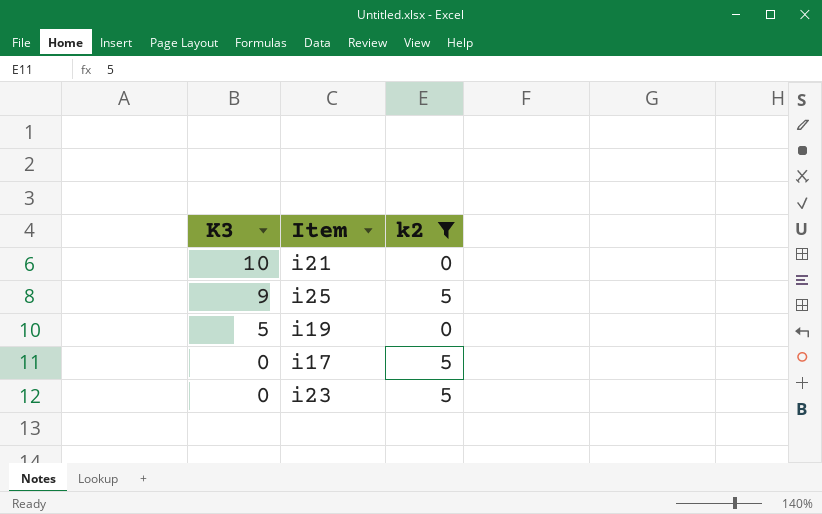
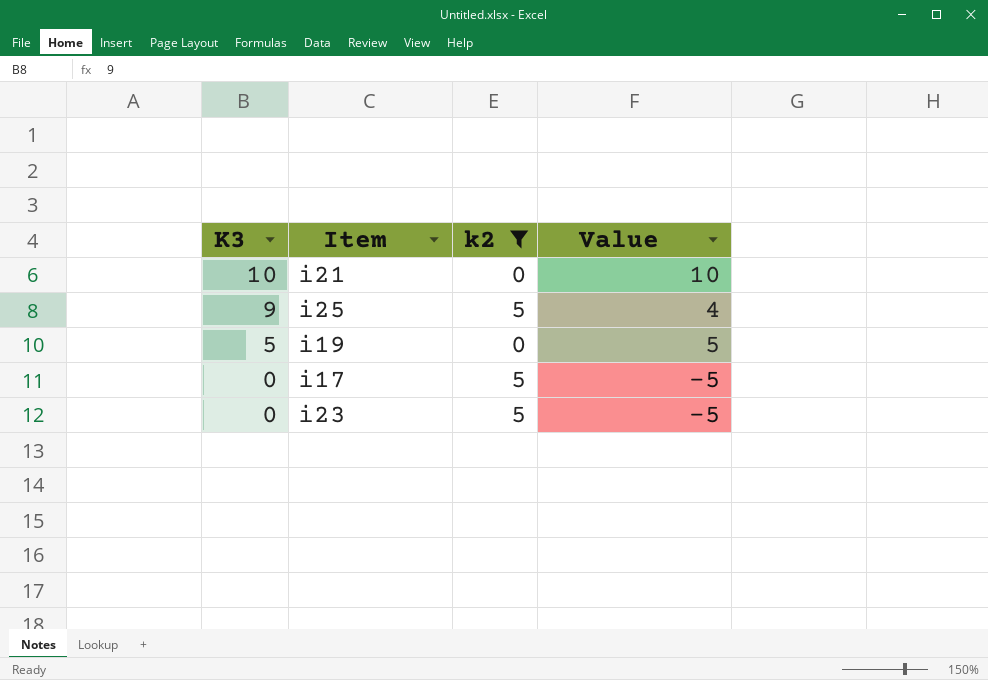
column Value | formula: none -> [K3] - [k2]

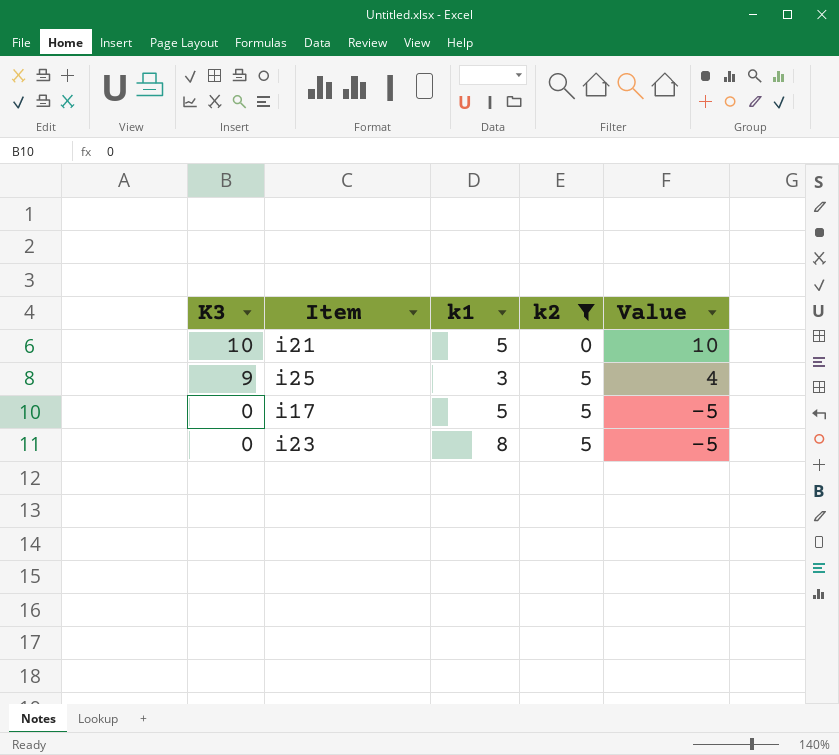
column k1 | position: none -> 3
row i19: 5 | 0 | 5 -> none

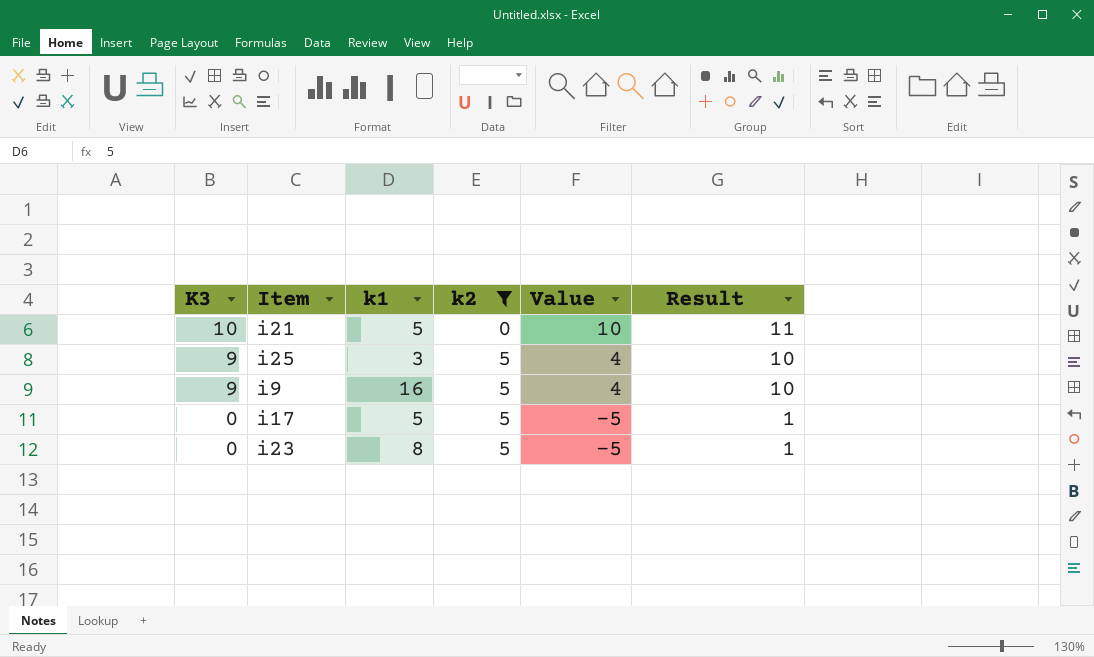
column Result | formula: none -> [K3] + 1
row i9: none -> 9 | 16 | 5 | 4 | 10

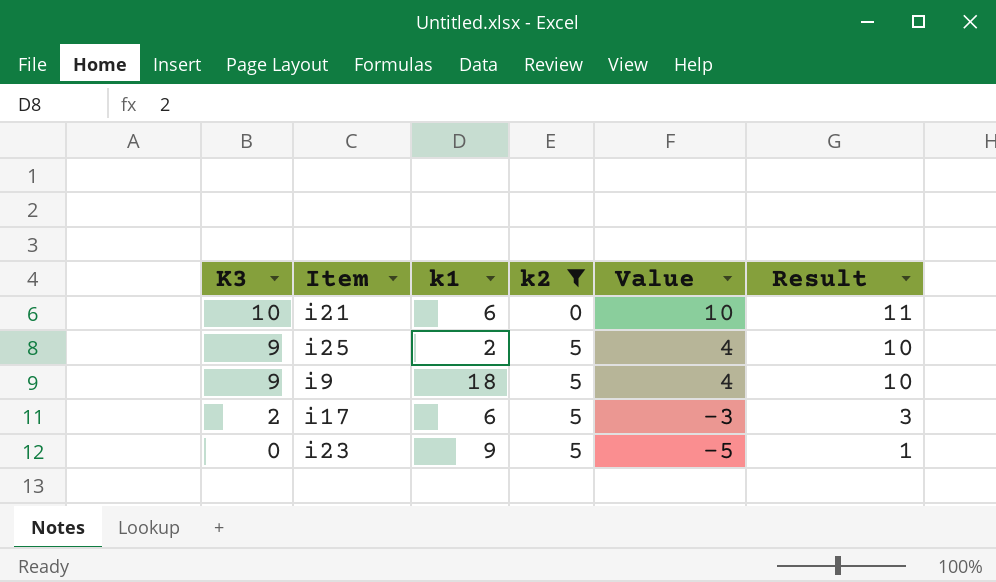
i21 | k1: 5 -> 6
i25 | k1: 3 -> 2
i9 | k1: 16 -> 18
i17 | K3: 0 -> 2
i17 | k1: 5 -> 6
i17 | Value: -5 -> -3
i17 | Result: 1 -> 3
i23 | k1: 8 -> 9

